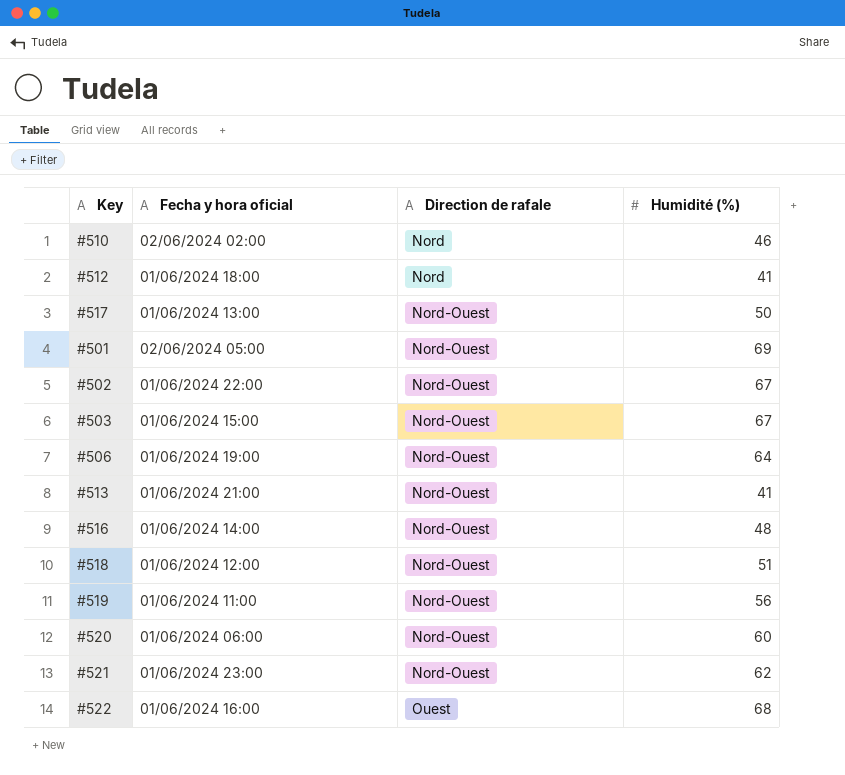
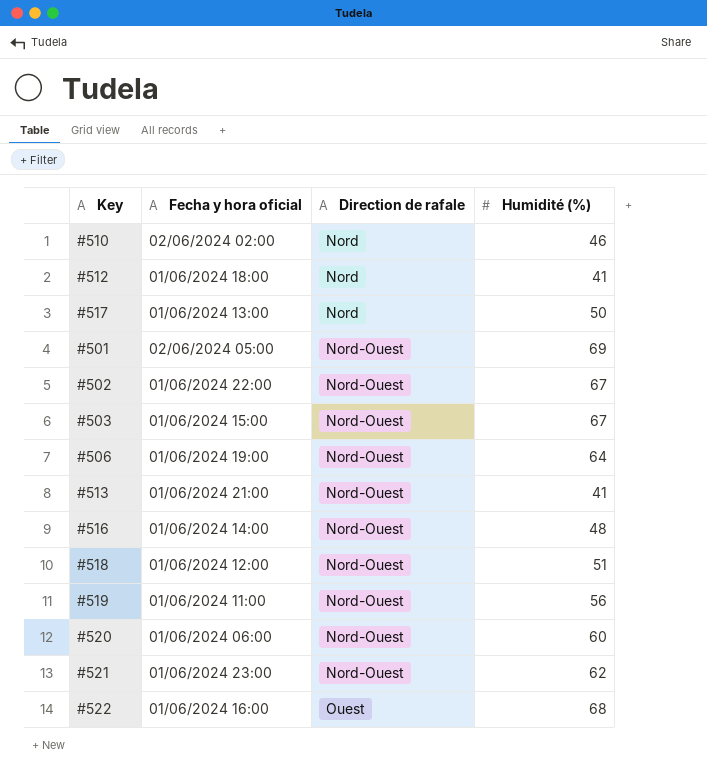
#517 | Direction de rafale: Nord-Ouest -> Nord

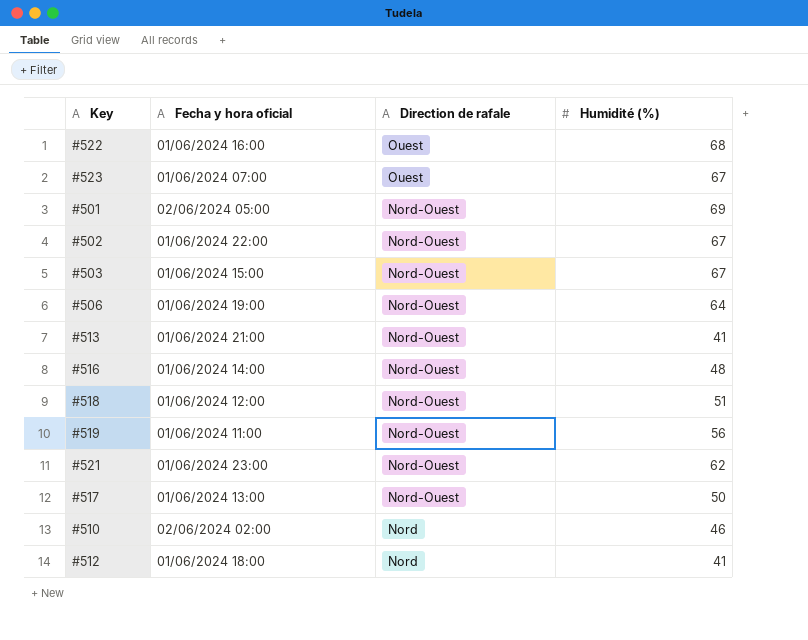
row order: Direction de rafale ascending -> Direction de rafale descending
row #520: 01/06/2024 06:00 | Nord-Ouest | 60 -> none
row #523: none -> 01/06/2024 07:00 | Ouest | 67
#517 | Direction de rafale: Nord -> Nord-Ouest

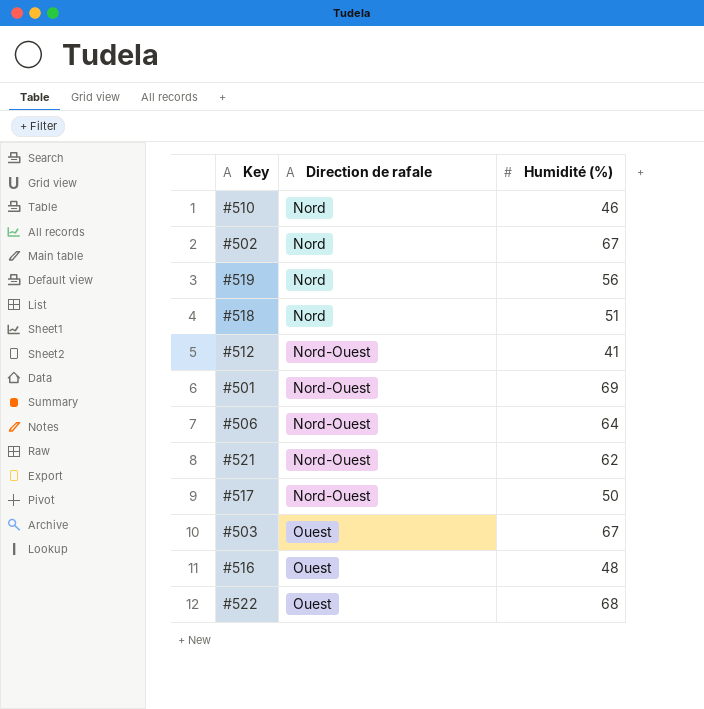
row order: Direction de rafale descending -> Direction de rafale ascending
column Fecha y hora oficial | position: 2 -> none
row #523: 01/06/2024 07:00 | Ouest | 67 -> none
row #513: 01/06/2024 21:00 | Nord-Ouest | 41 -> none
#502 | Direction de rafale: Nord-Ouest -> Nord
#519 | Direction de rafale: Nord-Ouest -> Nord
#518 | Direction de rafale: Nord-Ouest -> Nord
#512 | Direction de rafale: Nord -> Nord-Ouest
#503 | Direction de rafale: Nord-Ouest -> Ouest
#516 | Direction de rafale: Nord-Ouest -> Ouest

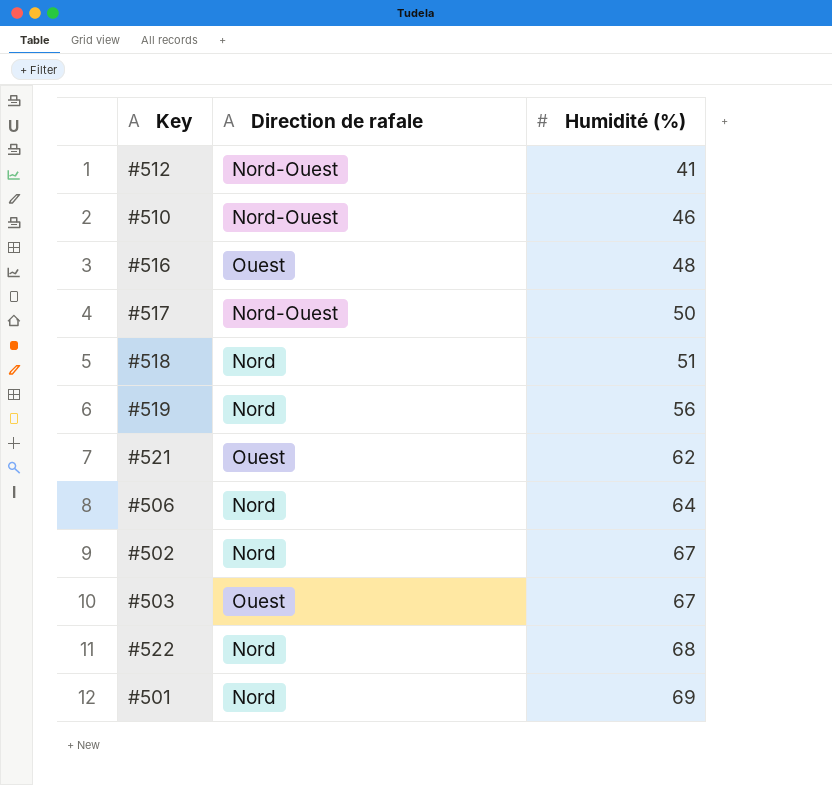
row order: Direction de rafale ascending -> Humidité (%) ascending
#510 | Direction de rafale: Nord -> Nord-Ouest
#521 | Direction de rafale: Nord-Ouest -> Ouest
#506 | Direction de rafale: Nord-Ouest -> Nord
#522 | Direction de rafale: Ouest -> Nord
#501 | Direction de rafale: Nord-Ouest -> Nord

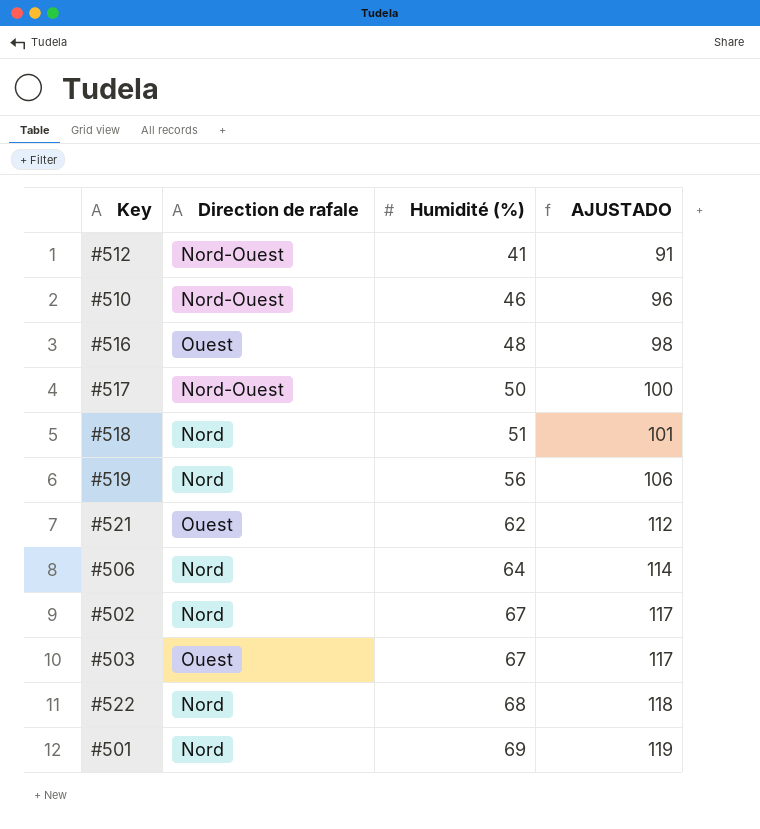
column AJUSTADO | formula: none -> [Humidité (%)] + 50

